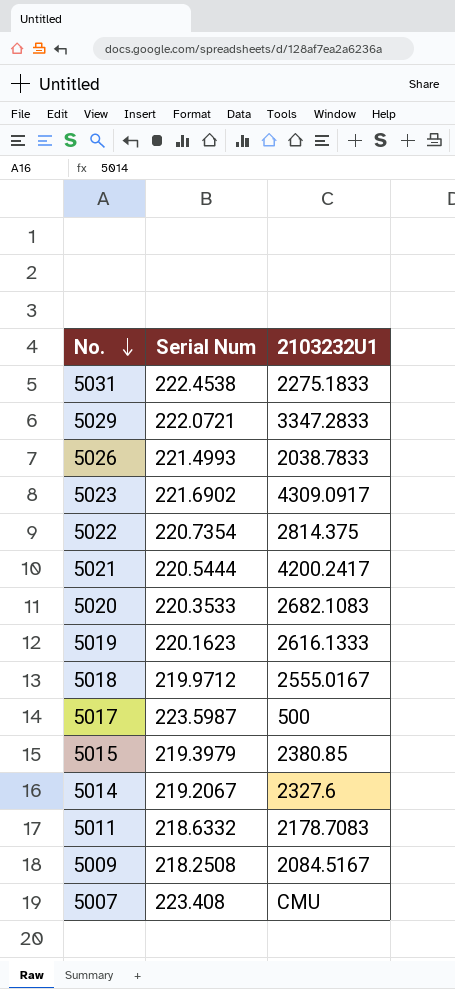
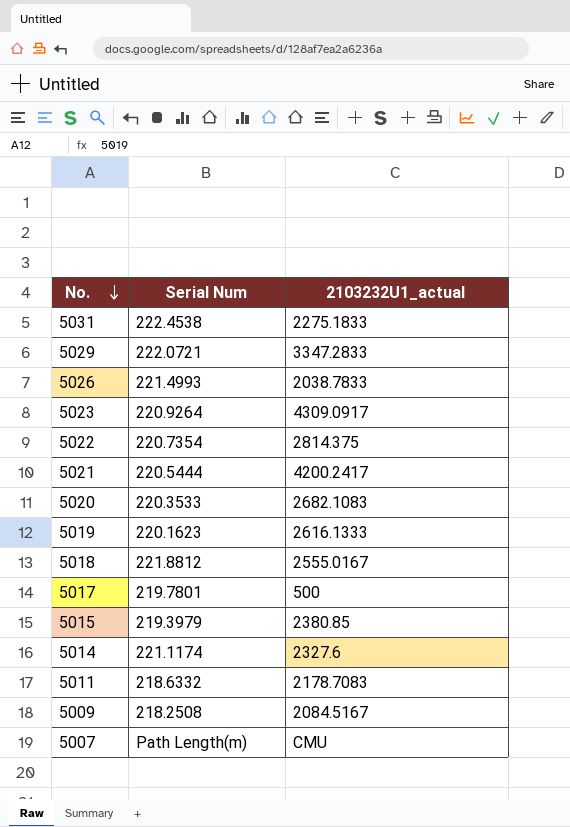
column name: 2103232U1 -> 2103232U1_actual
5023 | Serial Num: 221.6902 -> 220.9264
5018 | Serial Num: 219.9712 -> 221.8812
5017 | Serial Num: 223.5987 -> 219.7801
5014 | Serial Num: 219.2067 -> 221.1174
5007 | Serial Num: 223.408 -> Path Length(m)

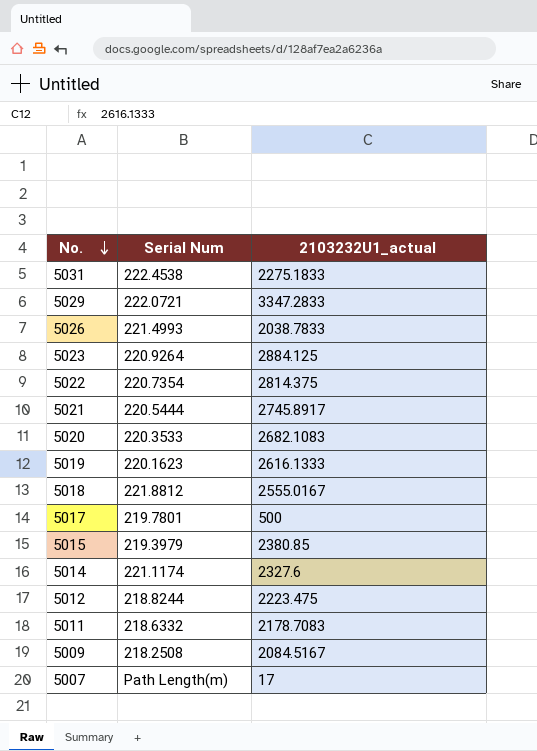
5023 | 2103232U1_actual: 4309.0917 -> 2884.125
5021 | 2103232U1_actual: 4200.2417 -> 2745.8917
row 5012: none -> 218.8244 | 2223.475
5007 | 2103232U1_actual: CMU -> 17

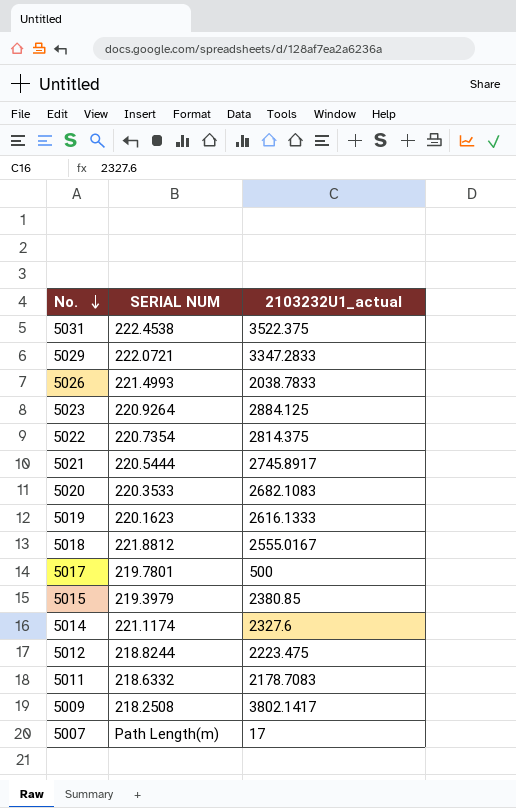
column name: Serial Num -> SERIAL NUM
5031 | 2103232U1_actual: 2275.1833 -> 3522.375
5009 | 2103232U1_actual: 2084.5167 -> 3802.1417

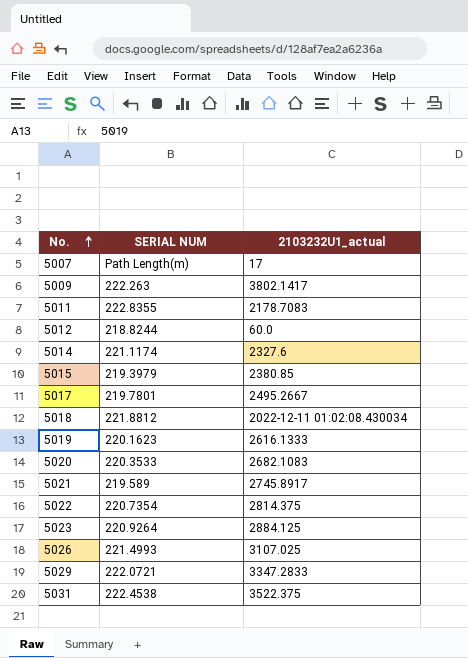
row order: No. descending -> No. ascending
5009 | SERIAL NUM: 218.2508 -> 222.263
5011 | SERIAL NUM: 218.6332 -> 222.8355
5012 | 2103232U1_actual: 2223.475 -> 60.0
5017 | 2103232U1_actual: 500 -> 2495.2667
5018 | 2103232U1_actual: 2555.0167 -> 2022-12-11 01:02:08.430034
5021 | SERIAL NUM: 220.5444 -> 219.589
5026 | 2103232U1_actual: 2038.7833 -> 3107.025

